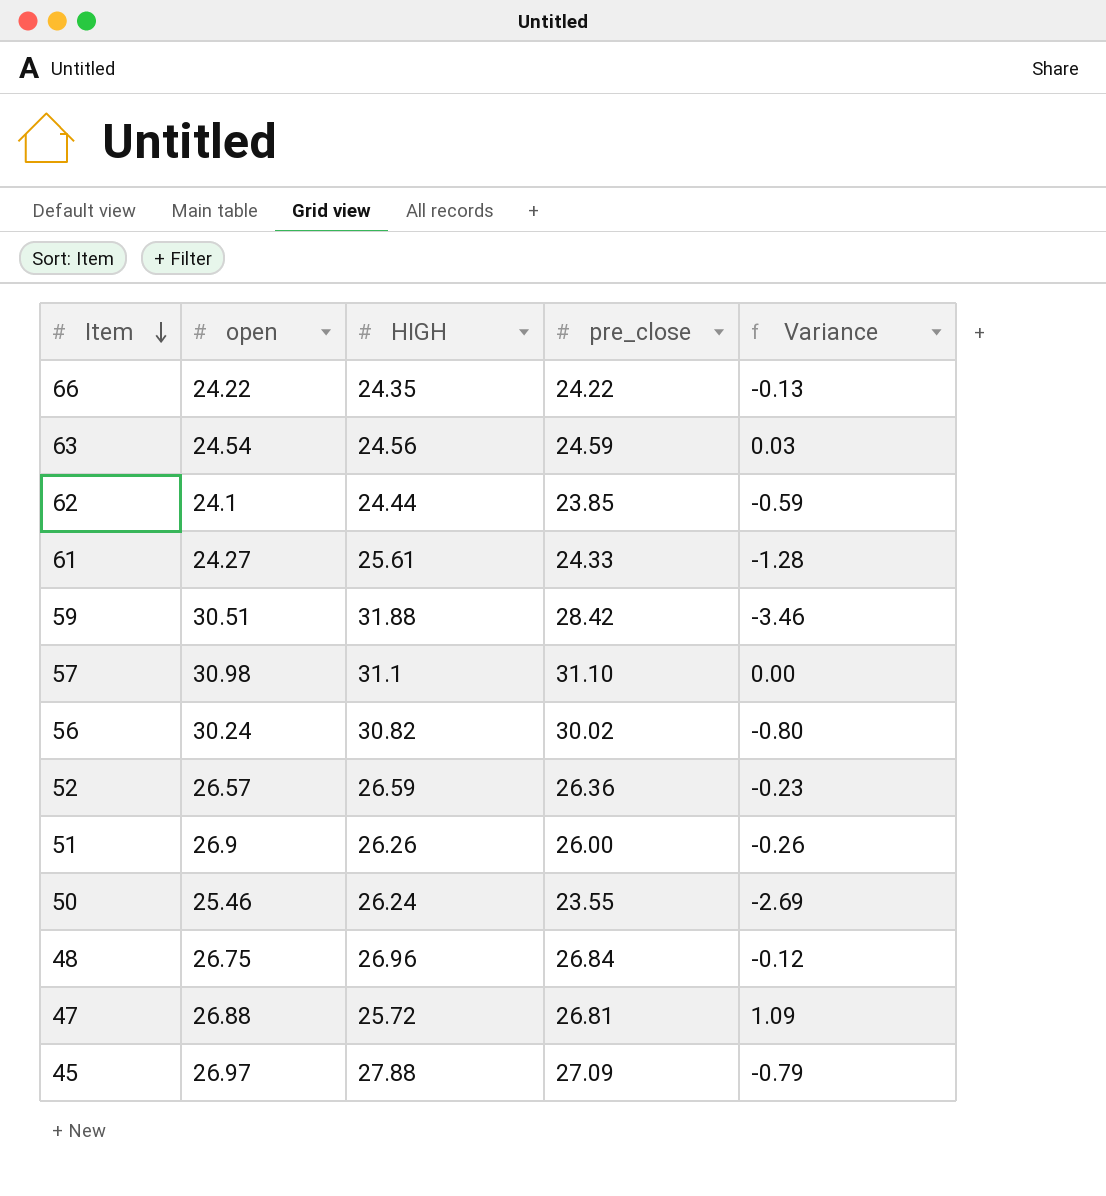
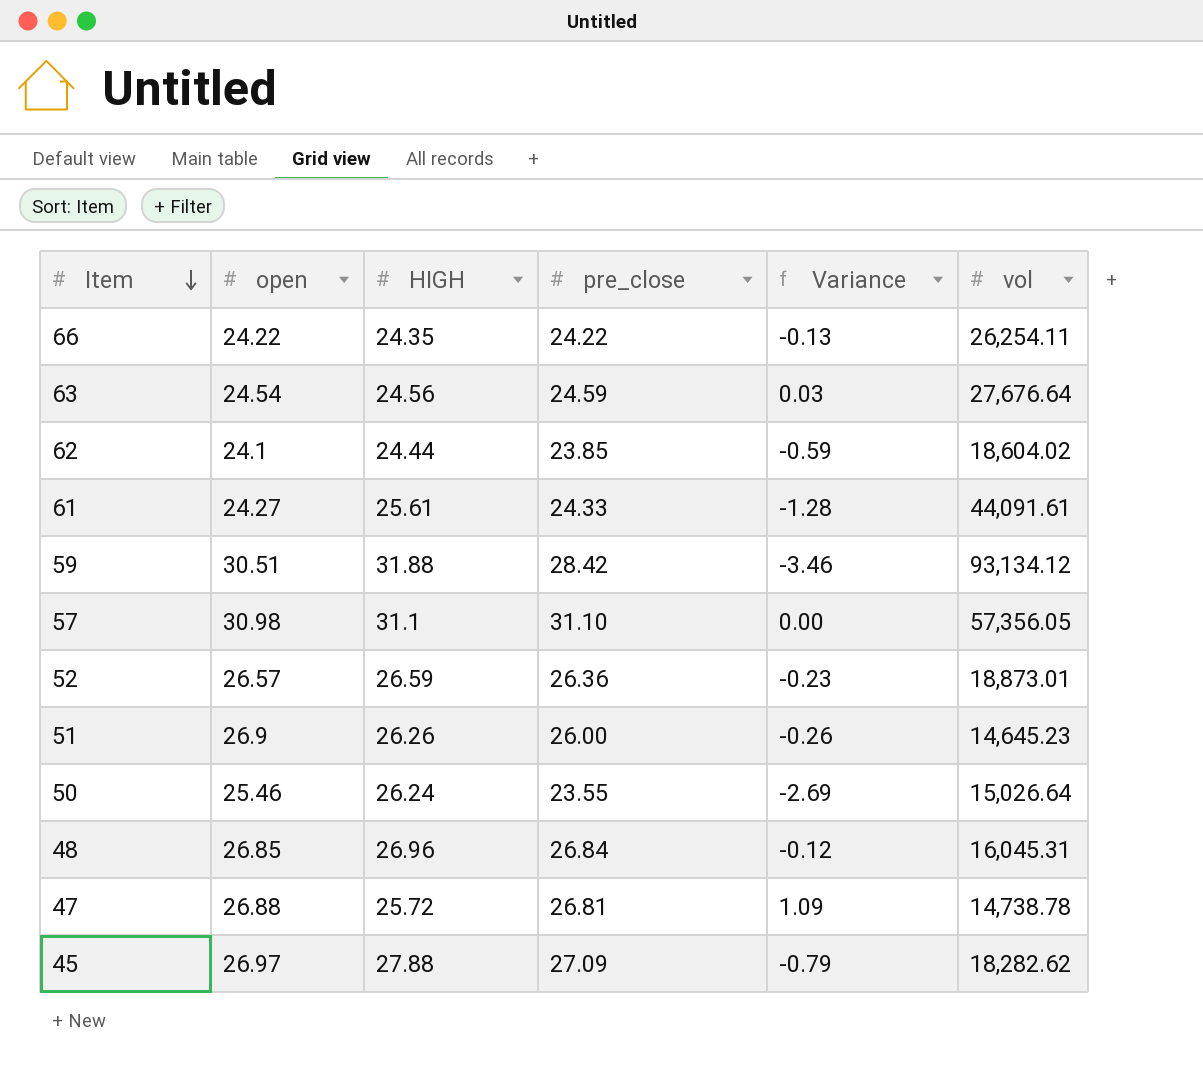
column vol | position: none -> 6
row 56: 30.24 | 30.82 | 30.02 | -0.80 -> none
48 | open: 26.75 -> 26.85

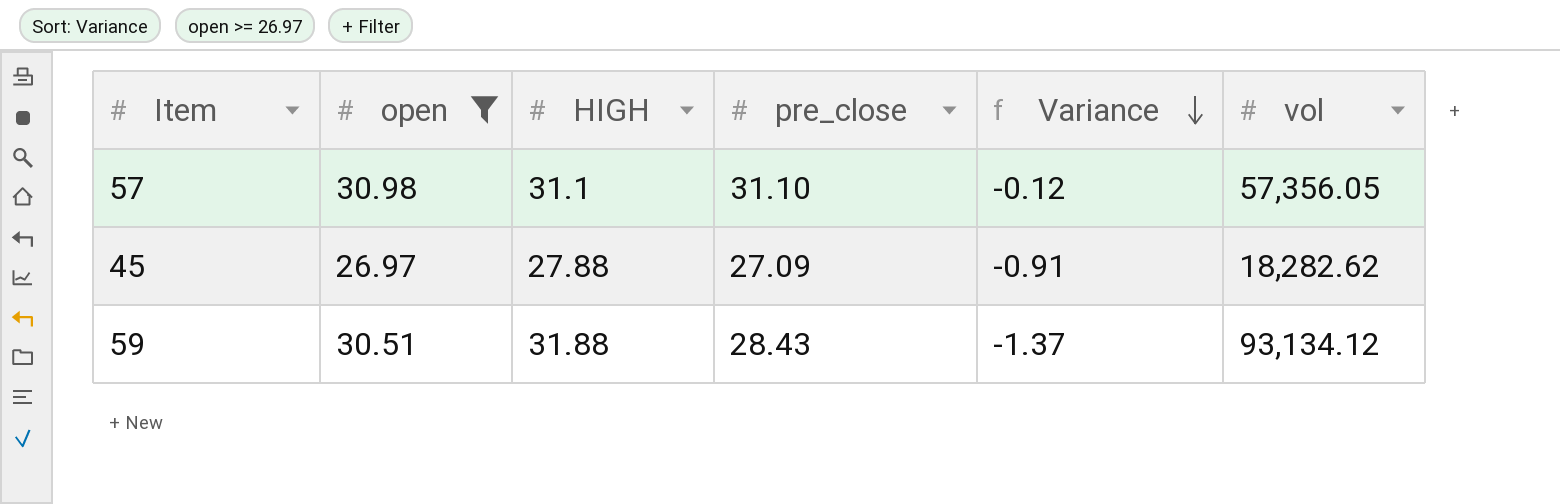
filter: none -> open >= 26.97
row order: Item descending -> Variance descending
column Variance | formula: [pre_close] - [HIGH] -> [open] - [HIGH]
59 | pre_close: 28.42 -> 28.43

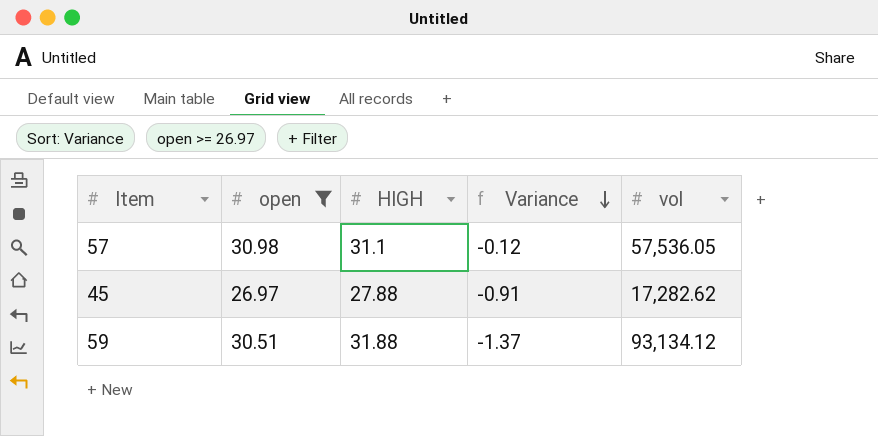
column pre_close | position: 4 -> none
57 | vol: 57,356.05 -> 57,536.05
45 | vol: 18,282.62 -> 17,282.62

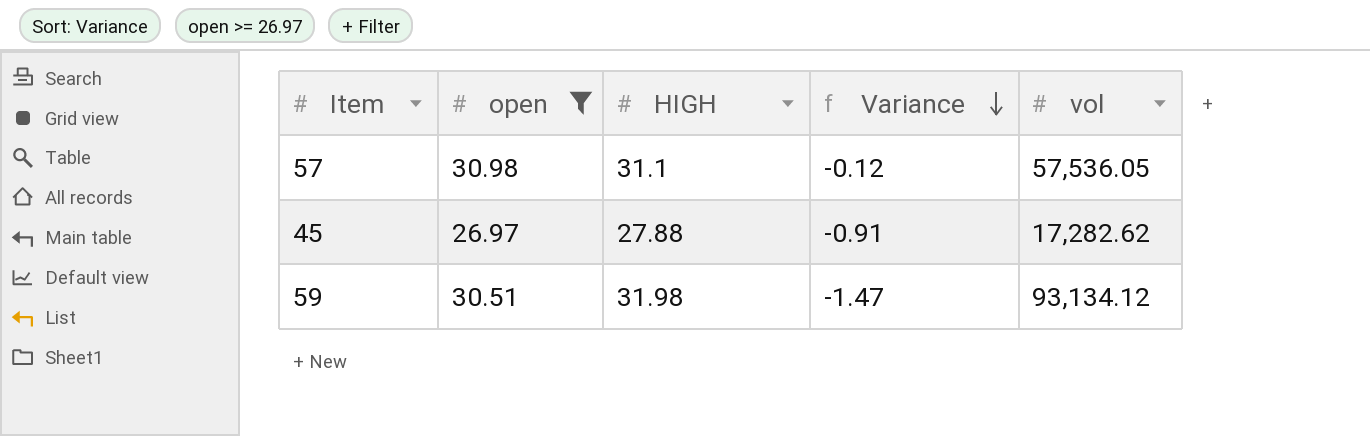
59 | HIGH: 31.88 -> 31.98
59 | Variance: -1.37 -> -1.47

